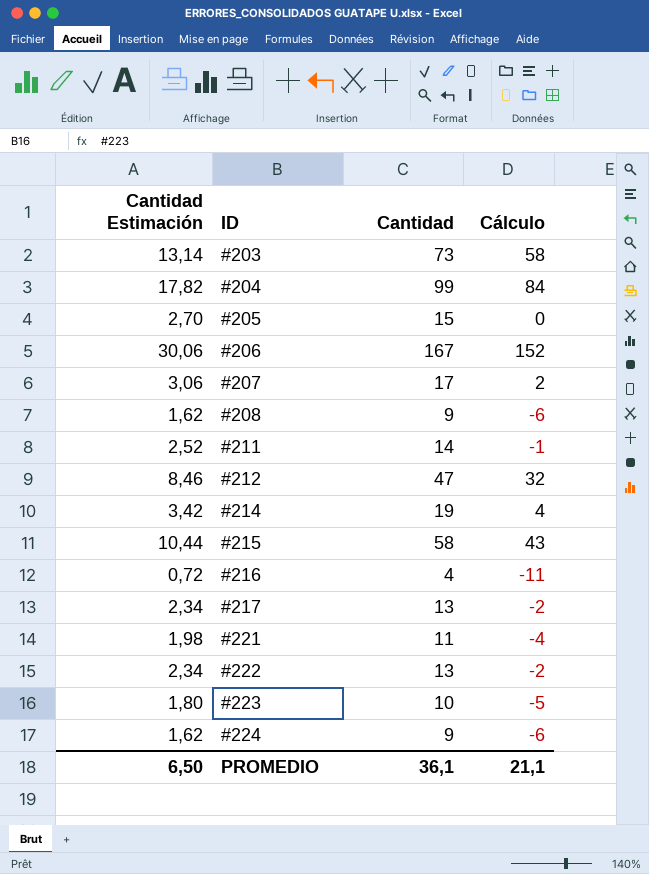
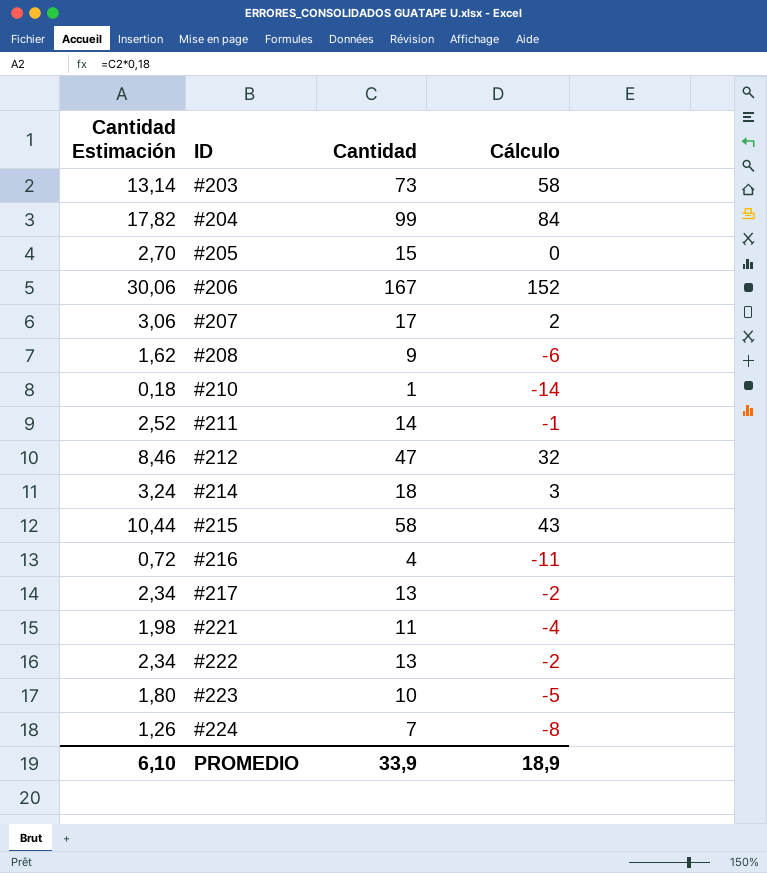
row #210: none -> 0,18 | 1 | -14
#214 | Cantidad Estimación: 3,42 -> 3,24
#214 | Cantidad: 19 -> 18
#214 | Cálculo: 4 -> 3
#224 | Cantidad Estimación: 1,62 -> 1,26
#224 | Cantidad: 9 -> 7
#224 | Cálculo: -6 -> -8
PROMEDIO | Cantidad Estimación: 6,50 -> 6,10
PROMEDIO | Cantidad: 36,1 -> 33,9
PROMEDIO | Cálculo: 21,1 -> 18,9

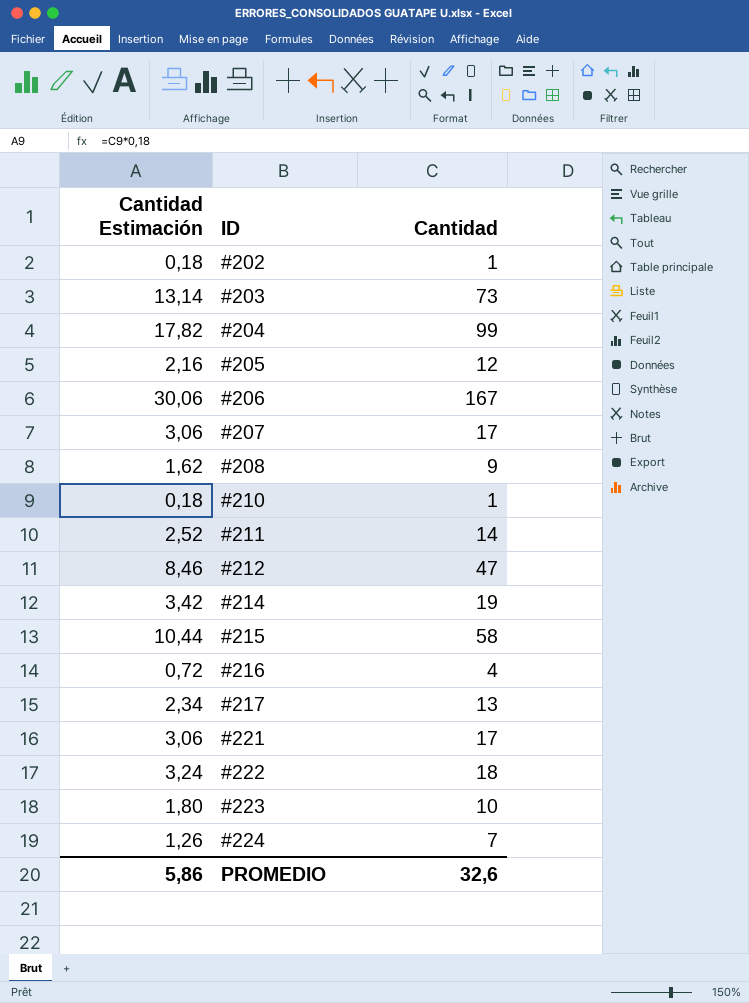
column Cálculo | formula: [Cantidad] - 15 -> none
row #202: none -> 0,18 | 1
#205 | Cantidad Estimación: 2,70 -> 2,16
#205 | Cantidad: 15 -> 12
#214 | Cantidad Estimación: 3,24 -> 3,42
#214 | Cantidad: 18 -> 19
#221 | Cantidad Estimación: 1,98 -> 3,06
#221 | Cantidad: 11 -> 17
#222 | Cantidad Estimación: 2,34 -> 3,24
#222 | Cantidad: 13 -> 18
PROMEDIO | Cantidad Estimación: 6,10 -> 5,86
PROMEDIO | Cantidad: 33,9 -> 32,6

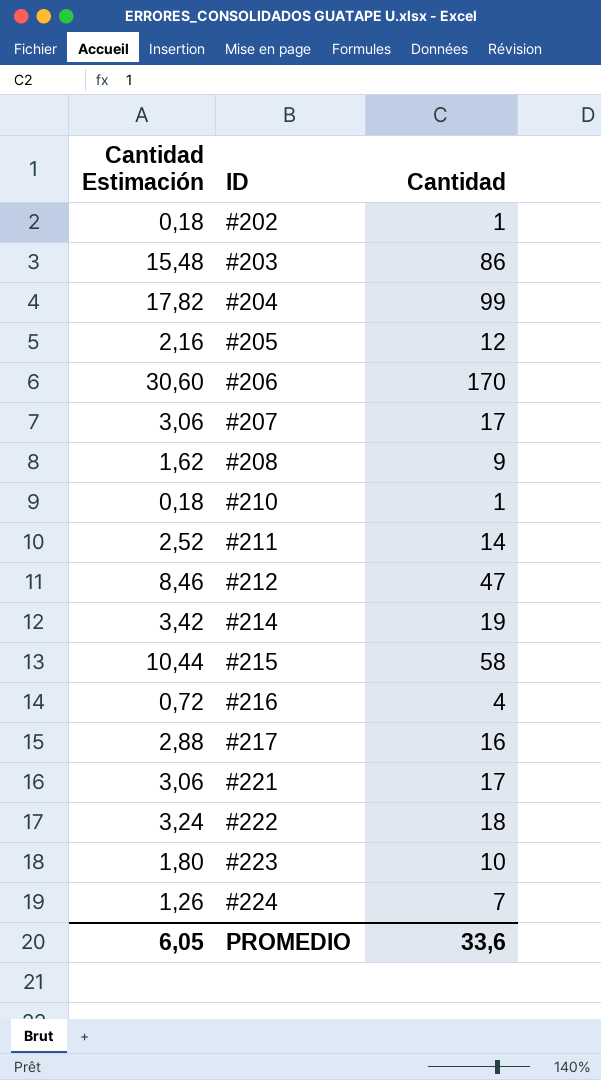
#203 | Cantidad Estimación: 13,14 -> 15,48
#203 | Cantidad: 73 -> 86
#206 | Cantidad Estimación: 30,06 -> 30,60
#206 | Cantidad: 167 -> 170
#217 | Cantidad Estimación: 2,34 -> 2,88
#217 | Cantidad: 13 -> 16
PROMEDIO | Cantidad Estimación: 5,86 -> 6,05
PROMEDIO | Cantidad: 32,6 -> 33,6

